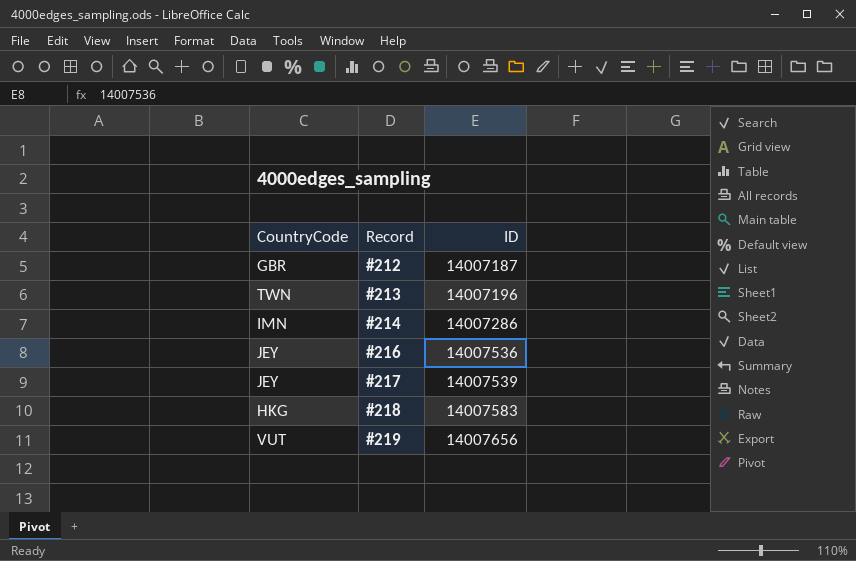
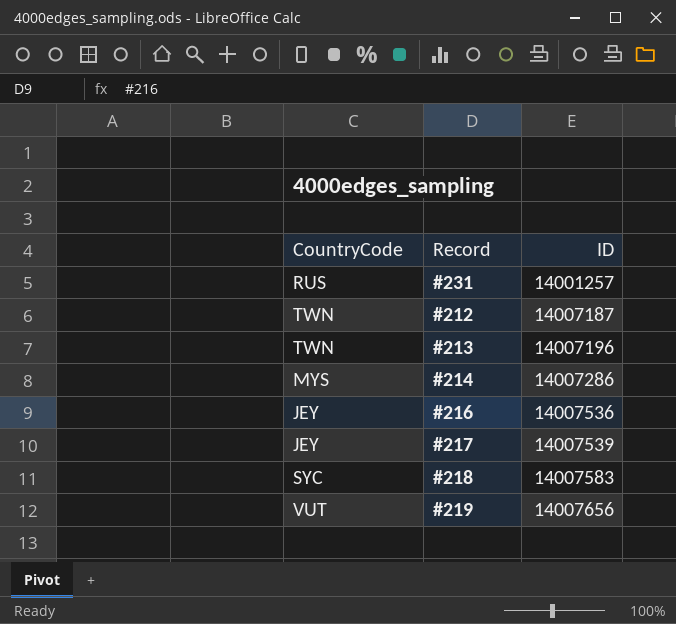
row #231: none -> RUS | 14001257
#212 | CountryCode: GBR -> TWN
#214 | CountryCode: IMN -> MYS
#218 | CountryCode: HKG -> SYC

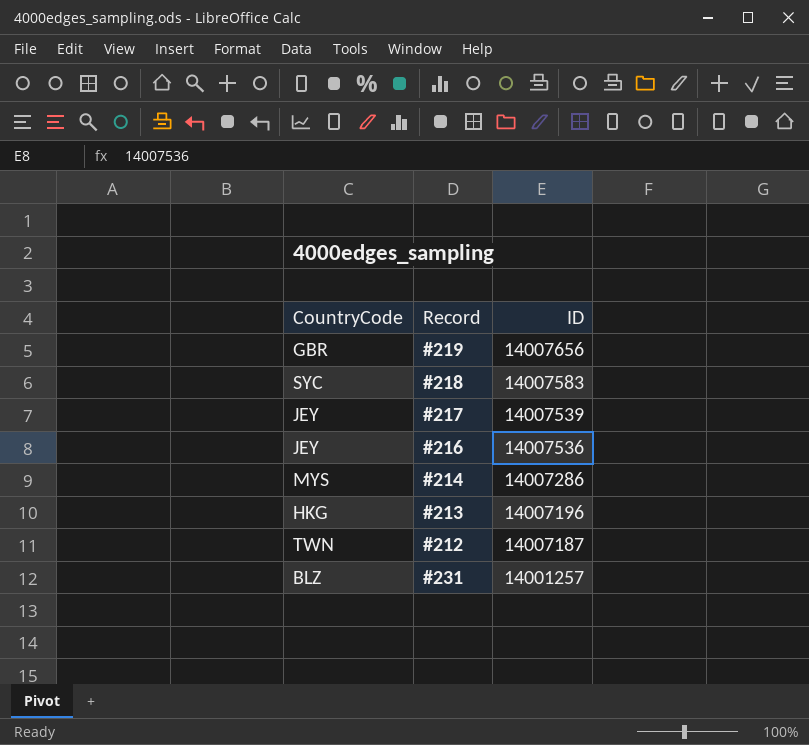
row order: ID ascending -> ID descending
#219 | CountryCode: VUT -> GBR
#213 | CountryCode: TWN -> HKG
#231 | CountryCode: RUS -> BLZ

